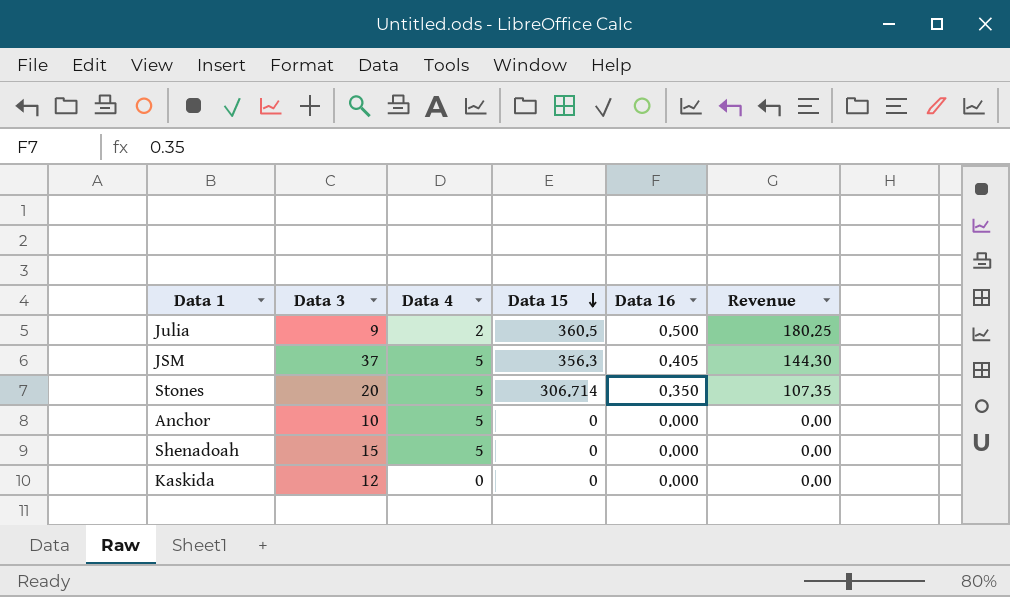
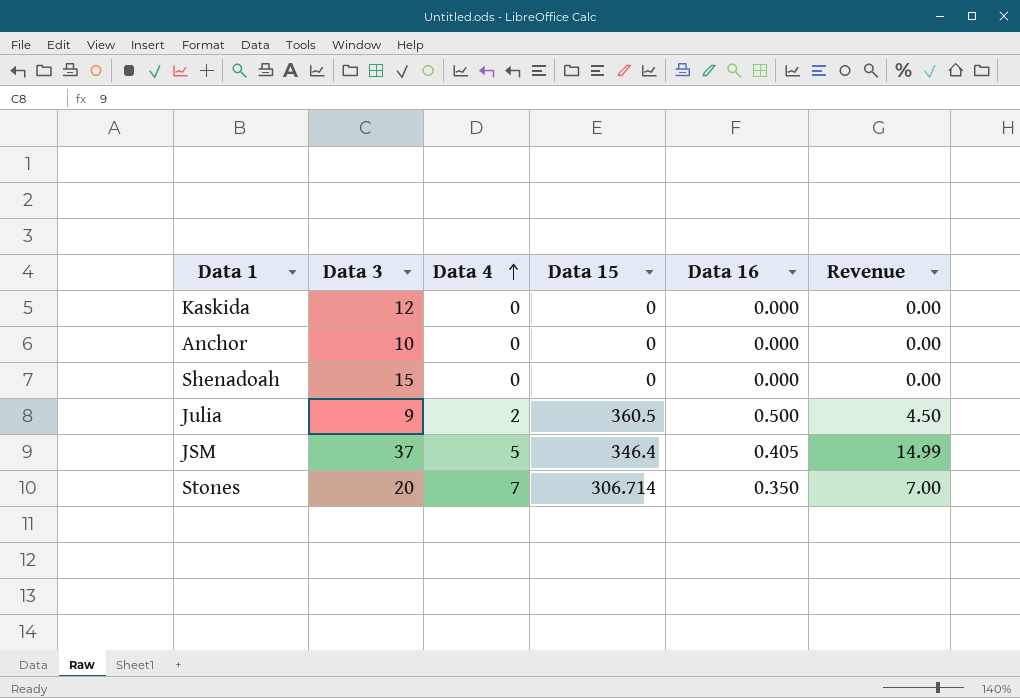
row order: Data 15 descending -> Data 4 ascending
column Revenue | formula: [Data 15] * [Data 16] -> [Data 3] * [Data 16]
Anchor | Data 4: 5 -> 0
Shenadoah | Data 4: 5 -> 0
JSM | Data 15: 356.3 -> 346.4
Stones | Data 4: 5 -> 7

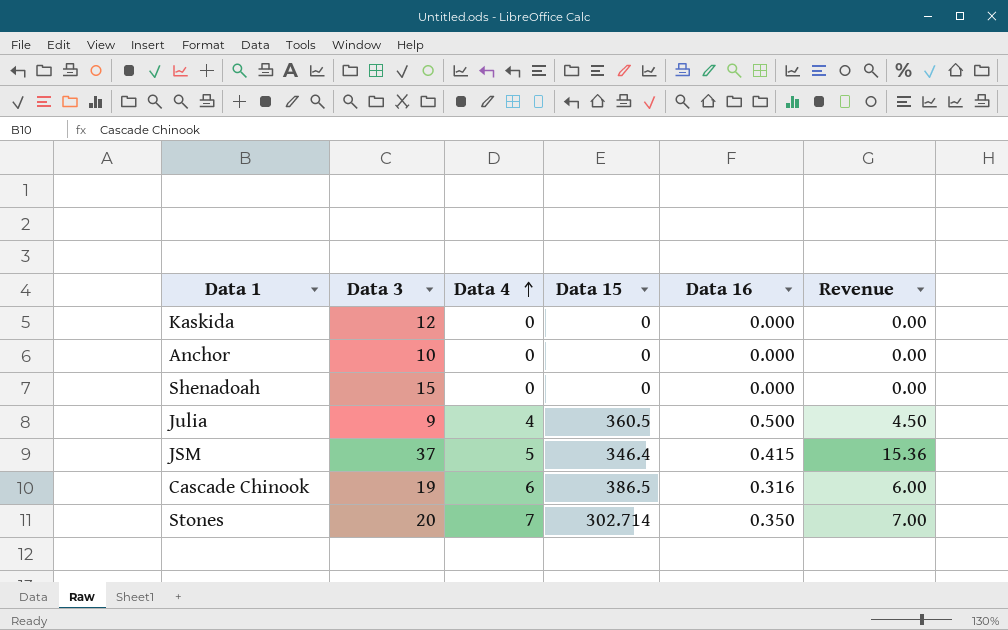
Julia | Data 4: 2 -> 4
JSM | Data 16: 0.405 -> 0.415
JSM | Revenue: 14.99 -> 15.36
row Cascade Chinook: none -> 19 | 6 | 386.5 | 0.316 | 6.00
Stones | Data 15: 306.714 -> 302.714

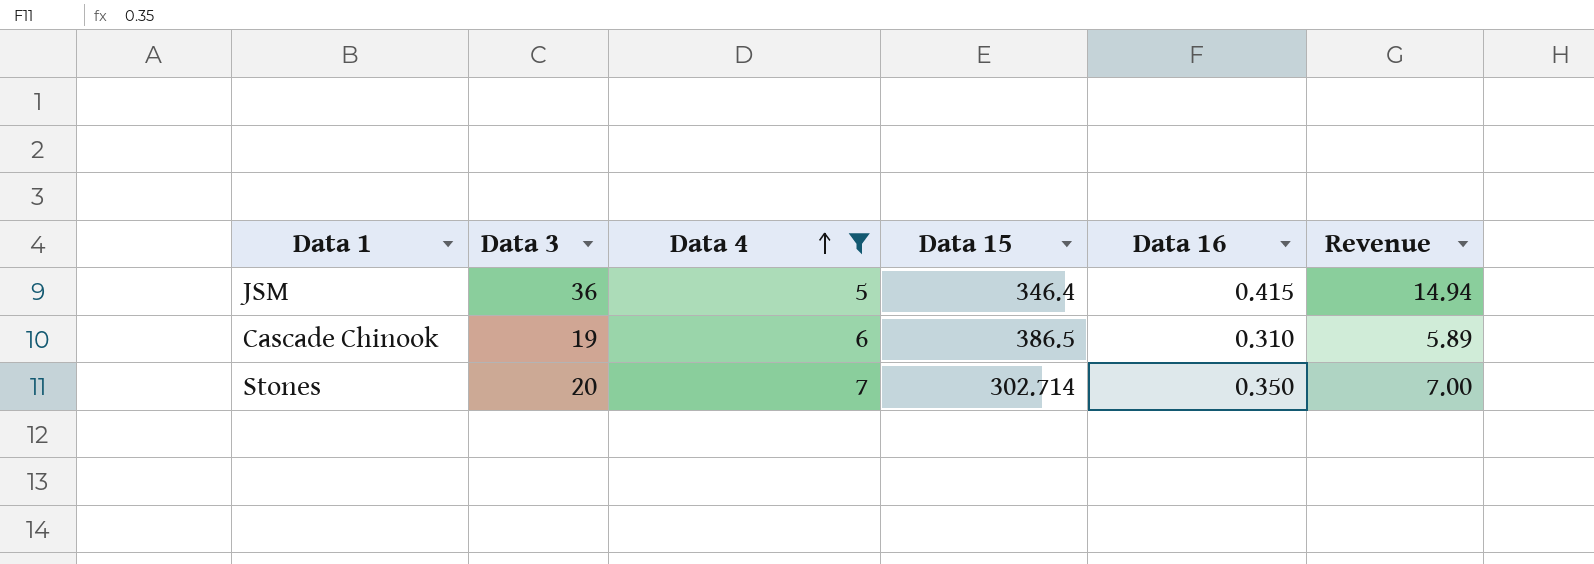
filter: none -> Data 4 >= 5
JSM | Data 3: 37 -> 36
JSM | Revenue: 15.36 -> 14.94
Cascade Chinook | Data 16: 0.316 -> 0.310
Cascade Chinook | Revenue: 6.00 -> 5.89

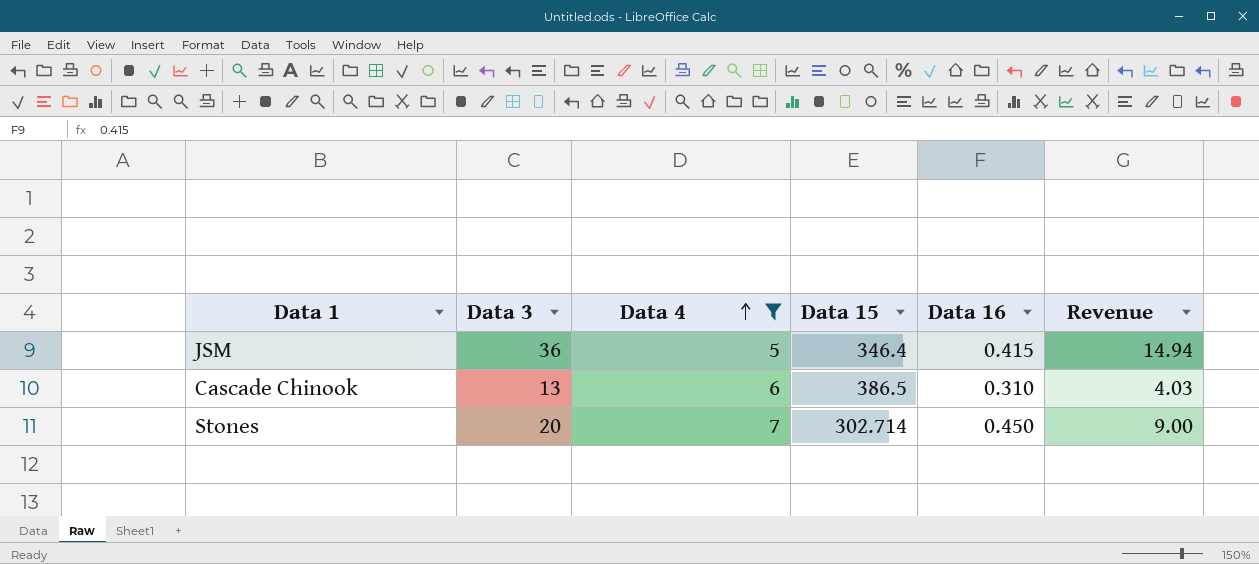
Cascade Chinook | Data 3: 19 -> 13
Cascade Chinook | Revenue: 5.89 -> 4.03
Stones | Data 16: 0.350 -> 0.450
Stones | Revenue: 7.00 -> 9.00

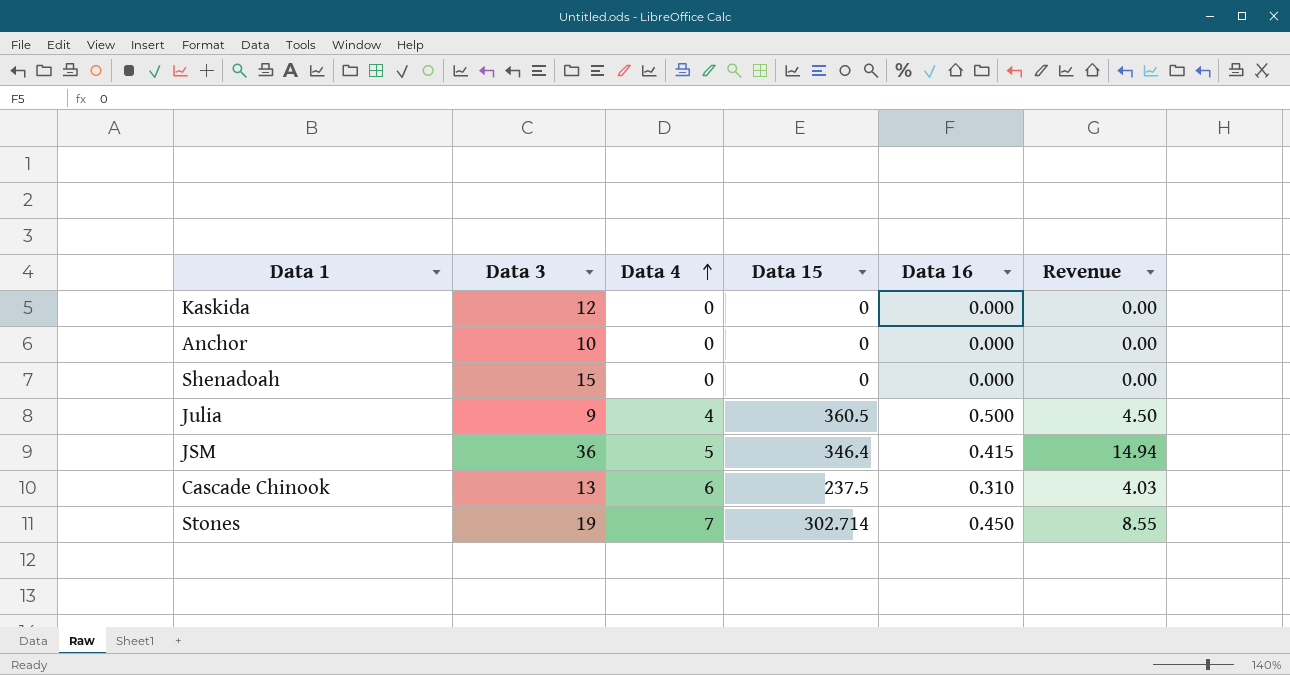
filter: Data 4 >= 5 -> none
Cascade Chinook | Data 15: 386.5 -> 237.5
Stones | Data 3: 20 -> 19
Stones | Revenue: 9.00 -> 8.55

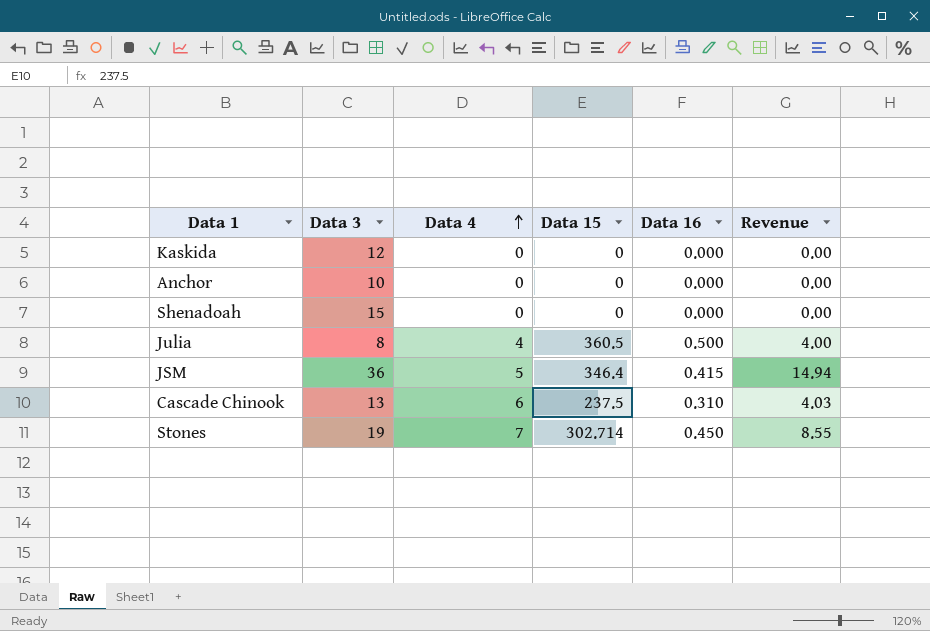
Julia | Data 3: 9 -> 8
Julia | Revenue: 4.50 -> 4.00

